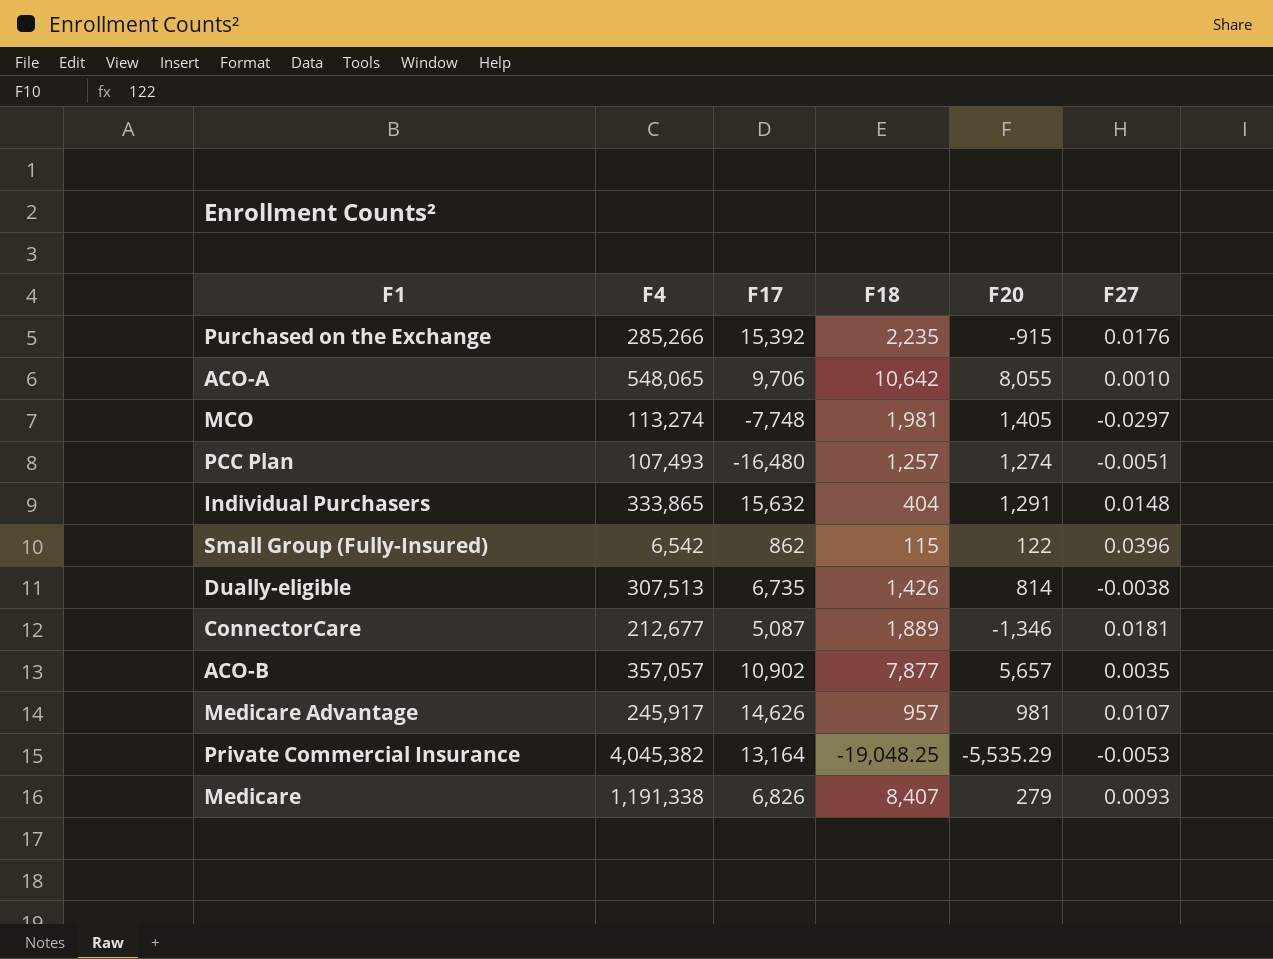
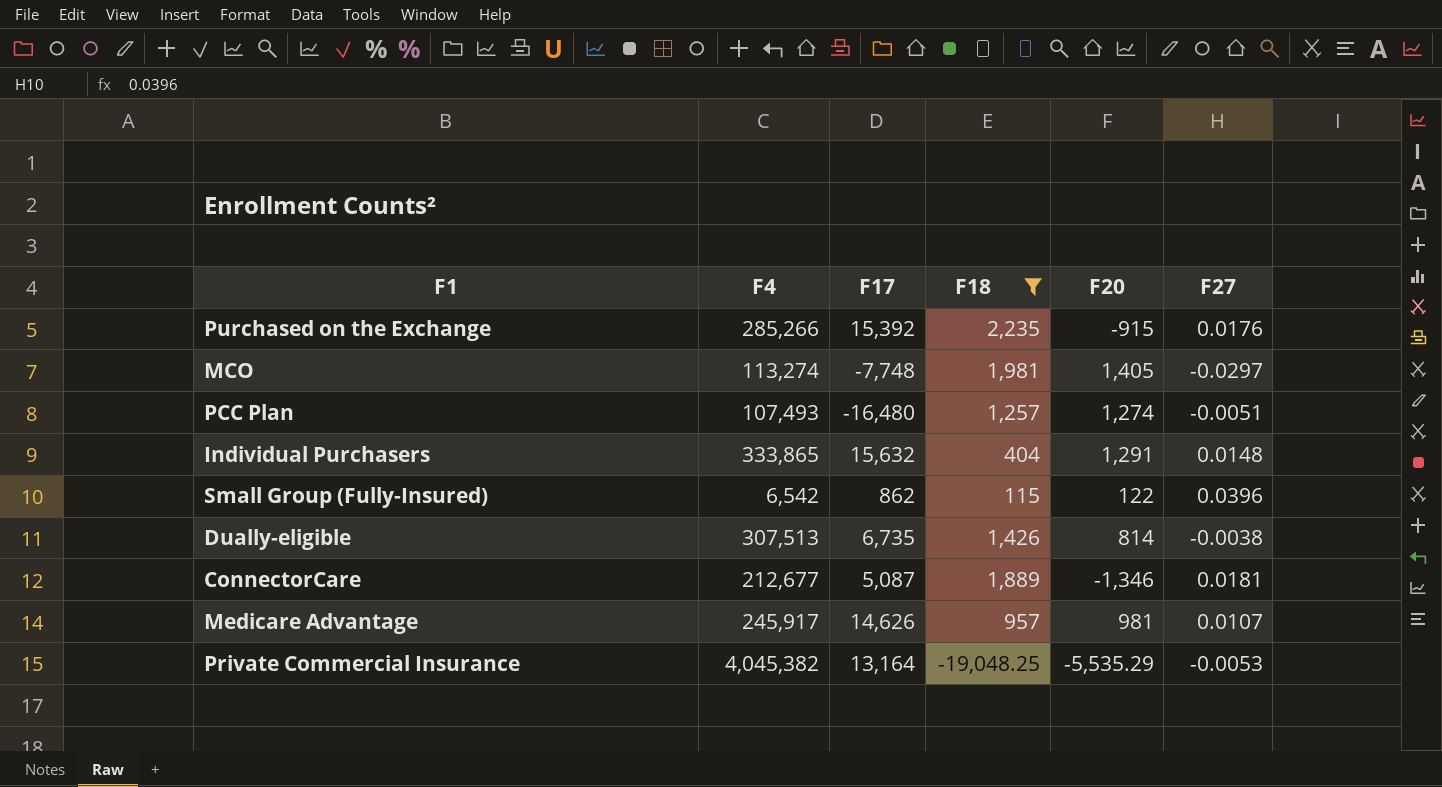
filter: none -> F18 <= 2,235

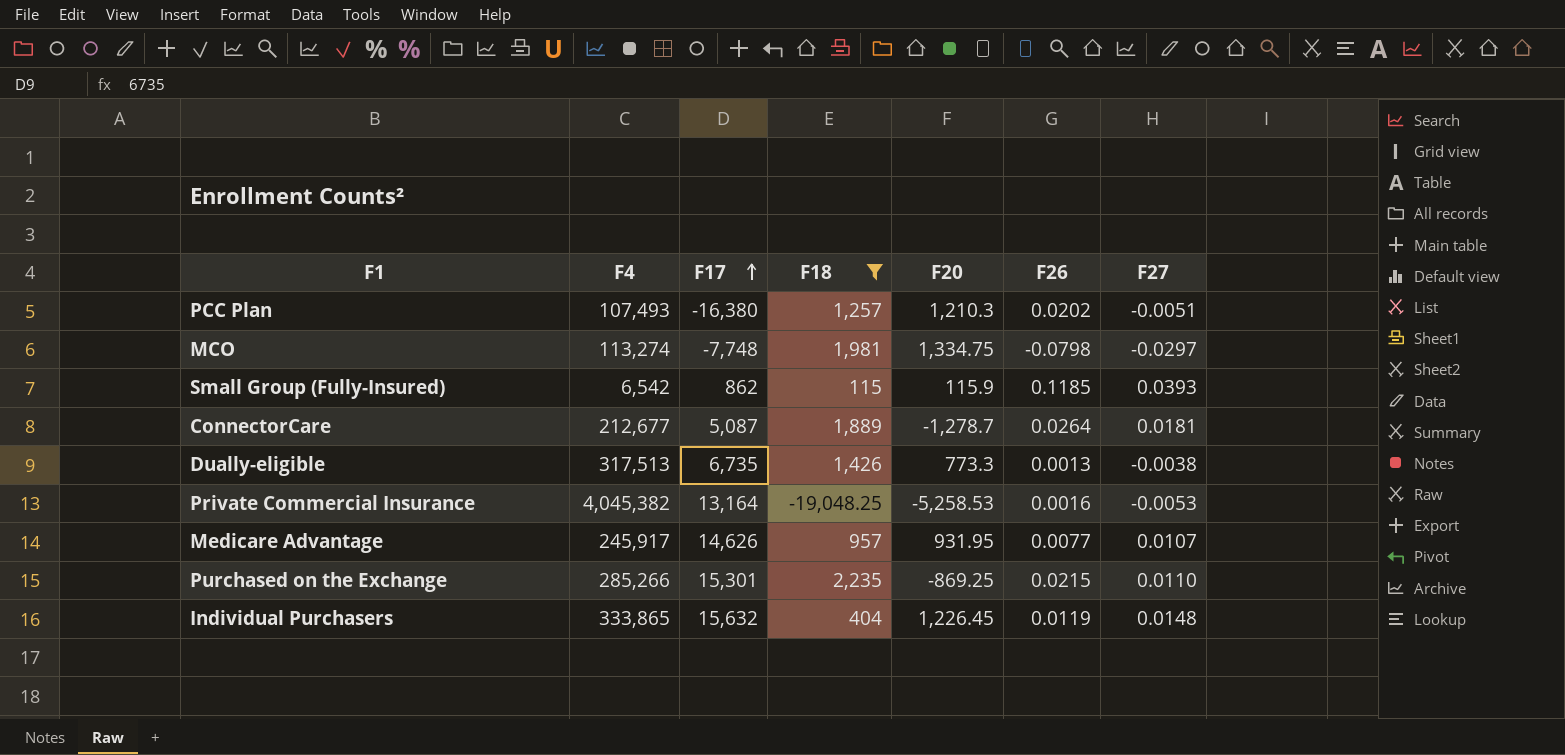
row order: none -> F17 ascending
column F26 | position: none -> 6
PCC Plan | F17: -16,480 -> -16,380
PCC Plan | F20: 1,274 -> 1,210.3
MCO | F20: 1,405 -> 1,334.75
Small Group (Fully-Insured) | F20: 122 -> 115.9
Small Group (Fully-Insured) | F27: 0.0396 -> 0.0393
ConnectorCare | F20: -1,346 -> -1,278.7
Dually-eligible | F4: 307,513 -> 317,513
Dually-eligible | F20: 814 -> 773.3
Private Commercial Insurance | F20: -5,535.29 -> -5,258.53
Medicare Advantage | F20: 981 -> 931.95
Purchased on the Exchange | F17: 15,392 -> 15,301
Purchased on the Exchange | F20: -915 -> -869.25
Purchased on the Exchange | F27: 0.0176 -> 0.0110
Individual Purchasers | F20: 1,291 -> 1,226.45

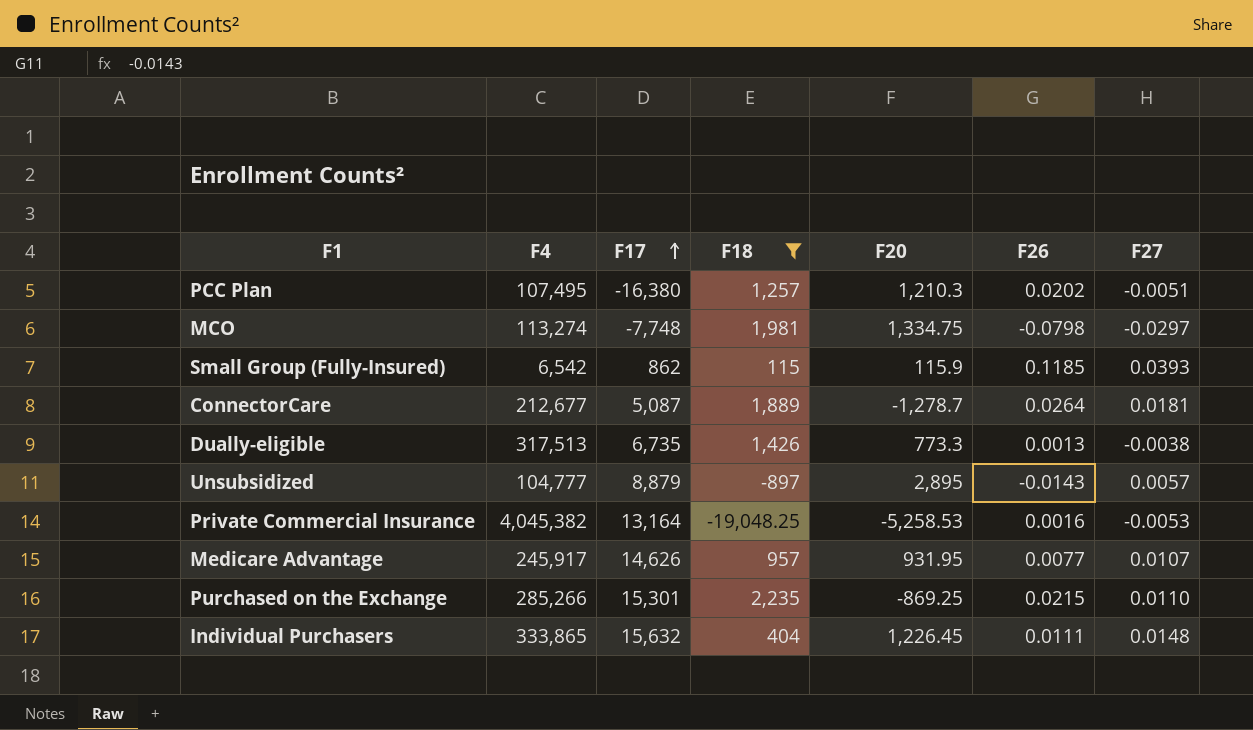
PCC Plan | F4: 107,493 -> 107,495
row Unsubsidized: none -> 104,777 | 8,879 | -897 | 2,895 | -0.0143 | 0.0057
Individual Purchasers | F26: 0.0119 -> 0.0111

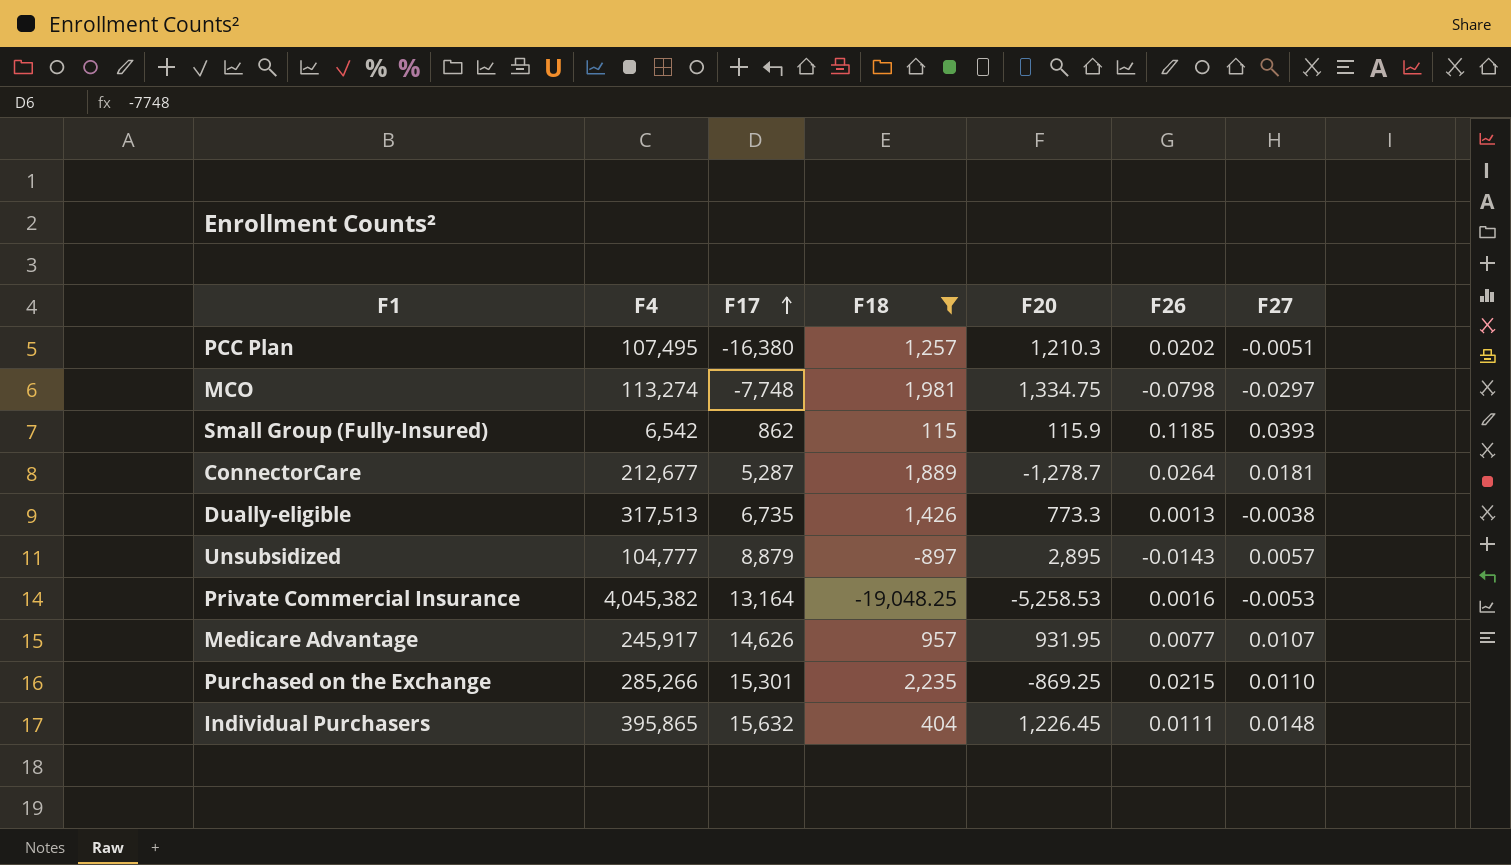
ConnectorCare | F17: 5,087 -> 5,287
Individual Purchasers | F4: 333,865 -> 395,865

